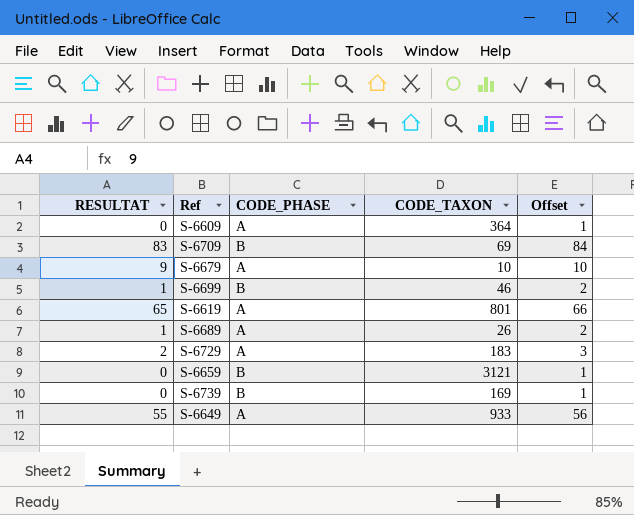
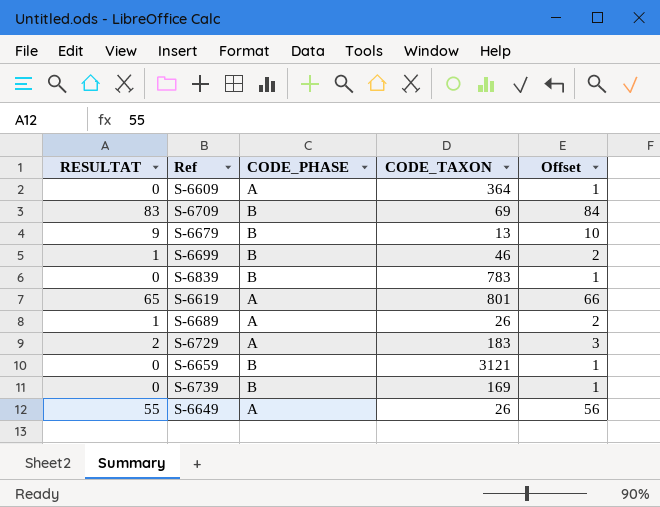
S-6679 | CODE_PHASE: A -> B
S-6679 | CODE_TAXON: 10 -> 13
row S-6839: none -> 0 | B | 783 | 1
S-6649 | CODE_TAXON: 933 -> 26

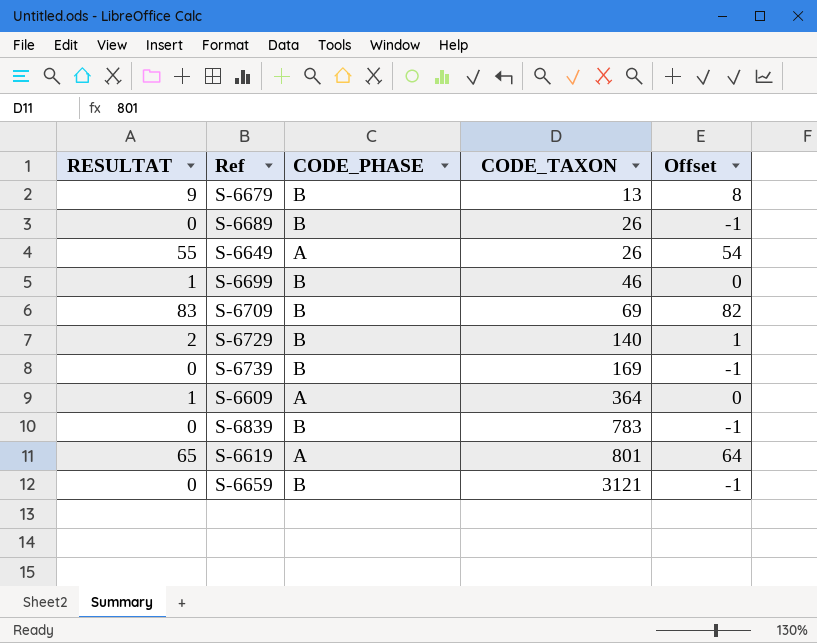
row order: none -> CODE_TAXON ascending
column Offset | formula: [RESULTAT] + 1 -> [RESULTAT] - 1
S-6689 | RESULTAT: 1 -> 0
S-6689 | CODE_PHASE: A -> B
S-6729 | CODE_PHASE: A -> B
S-6729 | CODE_TAXON: 183 -> 140
S-6609 | RESULTAT: 0 -> 1

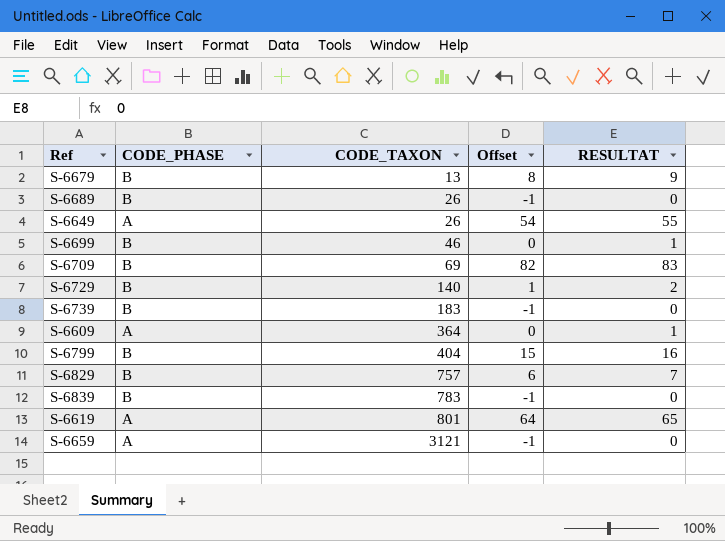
column RESULTAT | position: 1 -> 5
S-6739 | CODE_TAXON: 169 -> 183
row S-6799: none -> B | 404 | 15 | 16
row S-6829: none -> B | 757 | 6 | 7
S-6659 | CODE_PHASE: B -> A

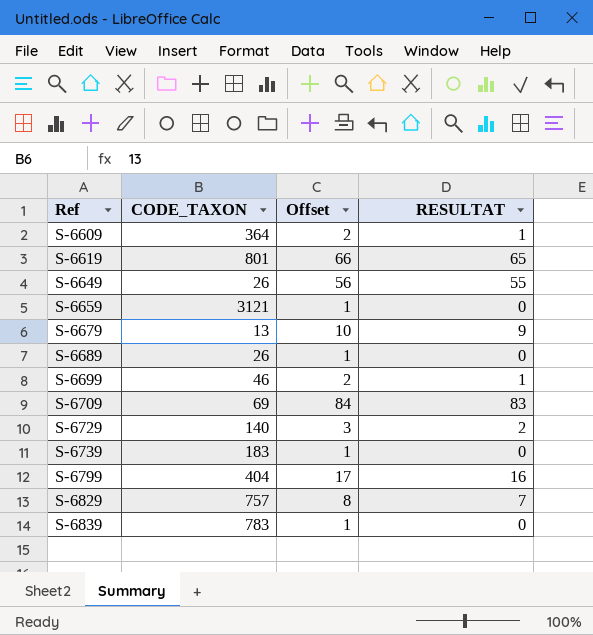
row order: CODE_TAXON ascending -> Ref ascending
column CODE_PHASE | position: 2 -> none
column Offset | formula: [RESULTAT] - 1 -> [RESULTAT] + 1

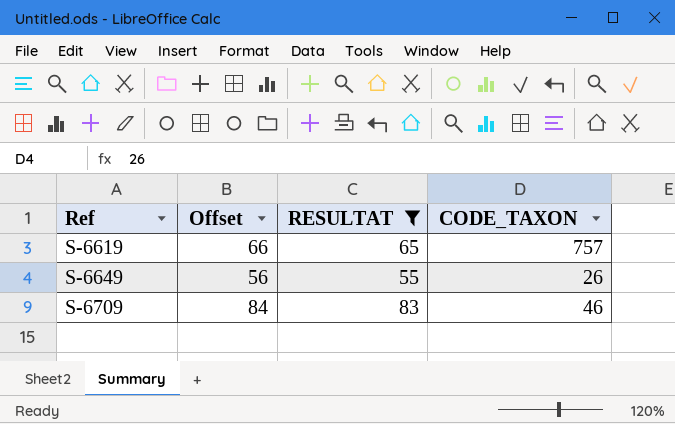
filter: none -> RESULTAT >= 55
column CODE_TAXON | position: 2 -> 4
S-6619 | CODE_TAXON: 801 -> 757
S-6709 | CODE_TAXON: 69 -> 46

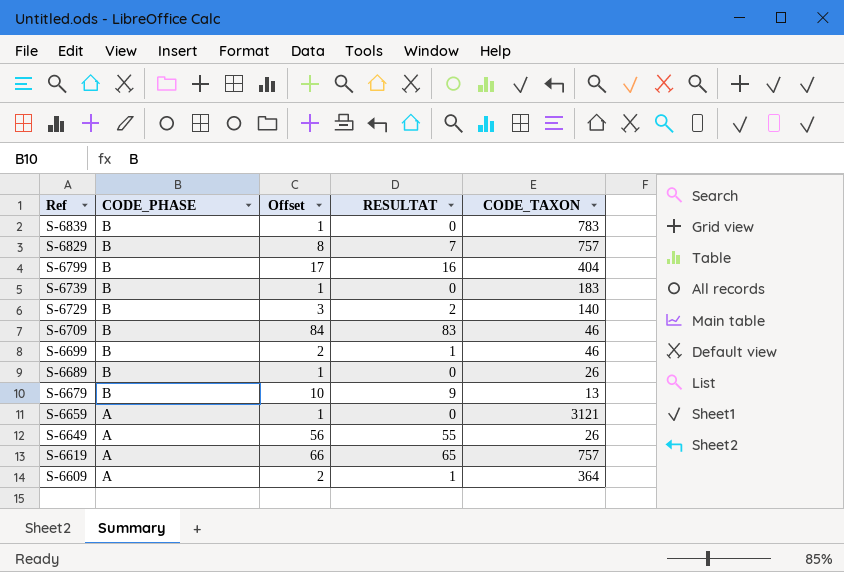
filter: RESULTAT >= 55 -> none
row order: Ref ascending -> Ref descending
column CODE_PHASE | position: none -> 2

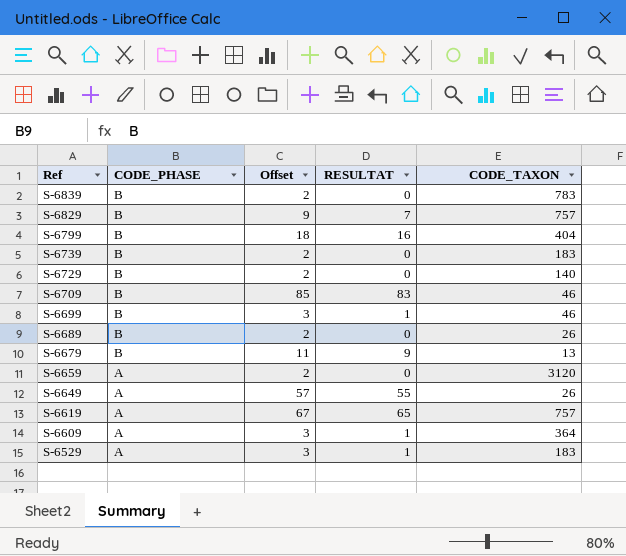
column Offset | formula: [RESULTAT] + 1 -> [RESULTAT] + 2
S-6729 | RESULTAT: 2 -> 0
S-6659 | CODE_TAXON: 3121 -> 3120
row S-6529: none -> A | 3 | 1 | 183

